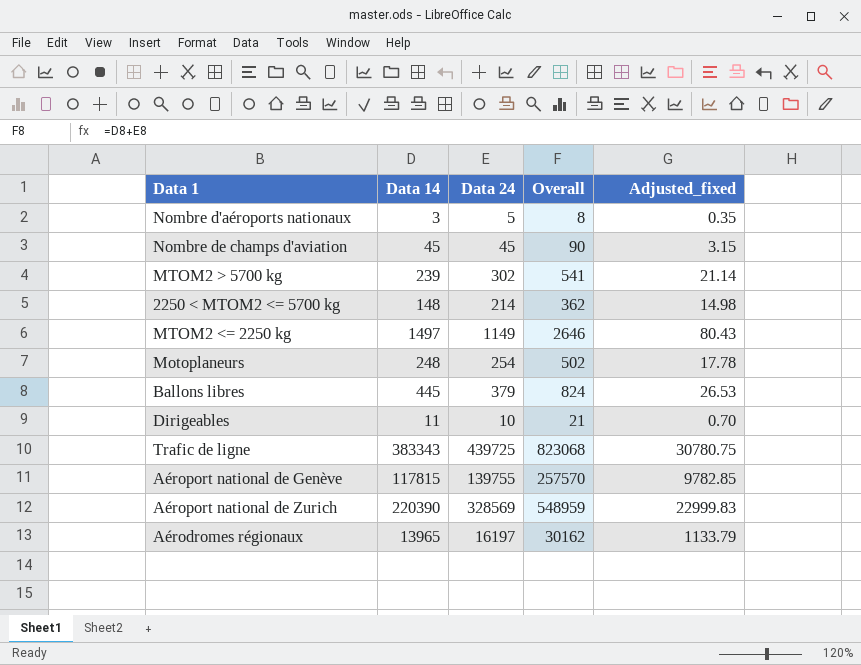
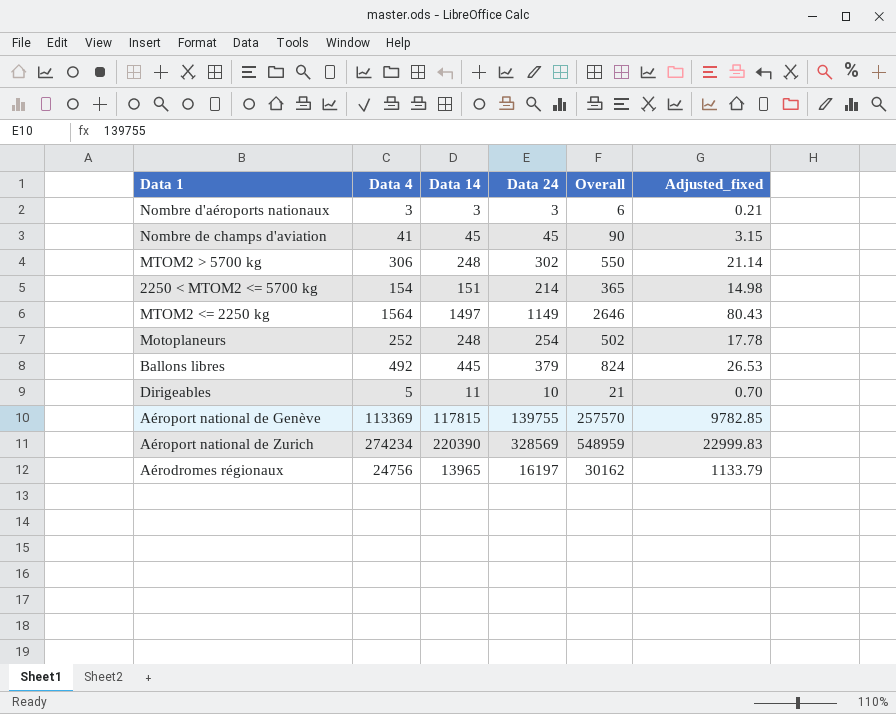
column Data 4 | position: none -> 2
row Trafic de ligne: 383343 | 439725 | 823068 | 30780.75 -> none
Nombre d'aéroports nationaux | Data 24: 5 -> 3
Nombre d'aéroports nationaux | Overall: 8 -> 6
Nombre d'aéroports nationaux | Adjusted_fixed: 0.35 -> 0.21
MTOM2 > 5700 kg | Data 14: 239 -> 248
MTOM2 > 5700 kg | Overall: 541 -> 550
2250 < MTOM2 <= 5700 kg | Data 14: 148 -> 151
2250 < MTOM2 <= 5700 kg | Overall: 362 -> 365

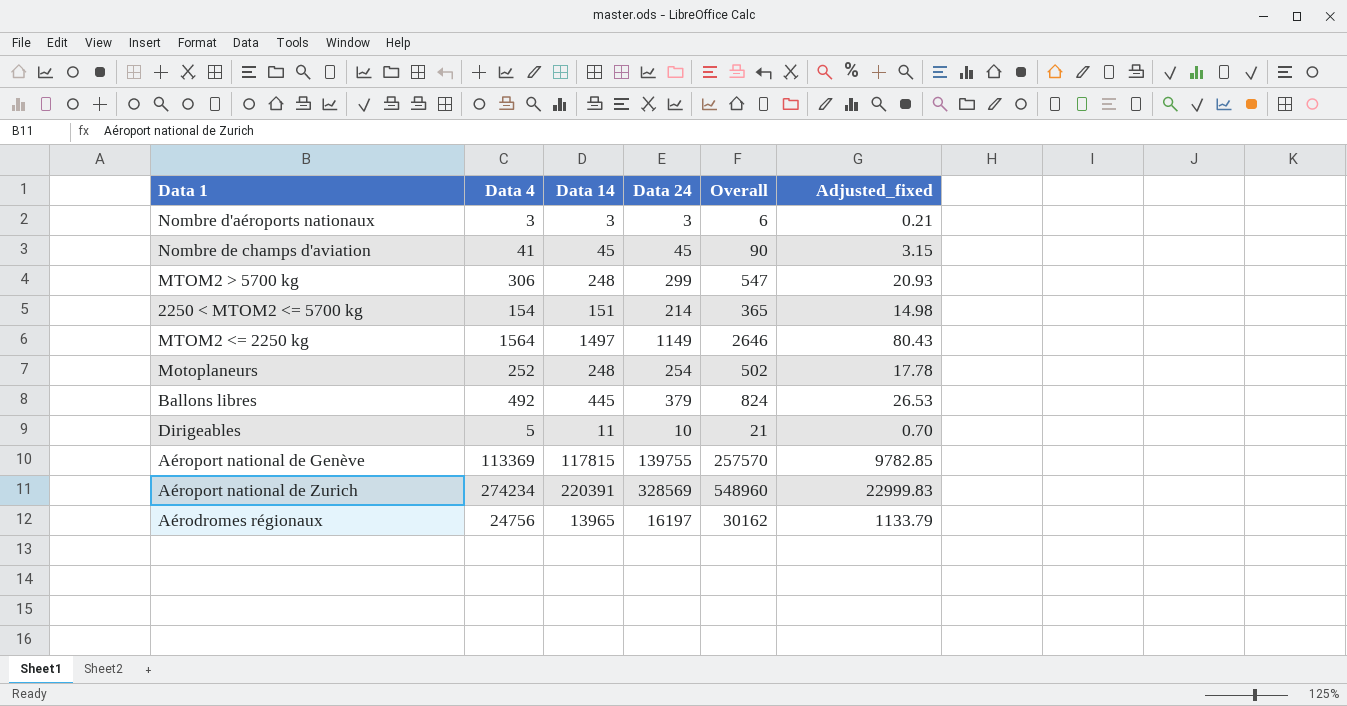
MTOM2 > 5700 kg | Data 24: 302 -> 299
MTOM2 > 5700 kg | Overall: 550 -> 547
MTOM2 > 5700 kg | Adjusted_fixed: 21.14 -> 20.93
Aéroport national de Zurich | Data 14: 220390 -> 220391
Aéroport national de Zurich | Overall: 548959 -> 548960

